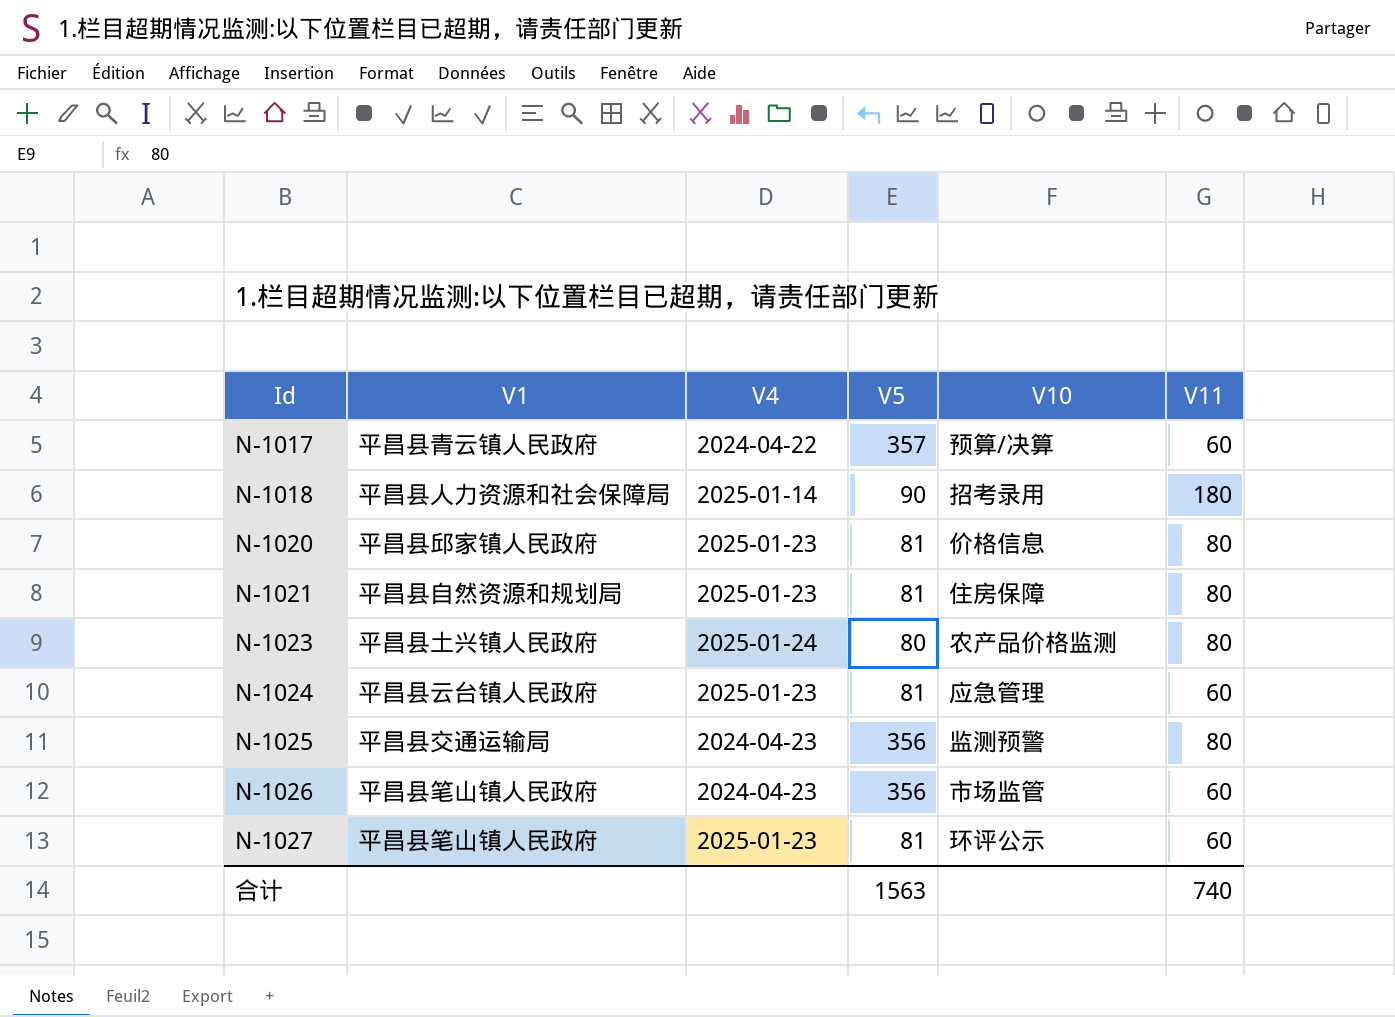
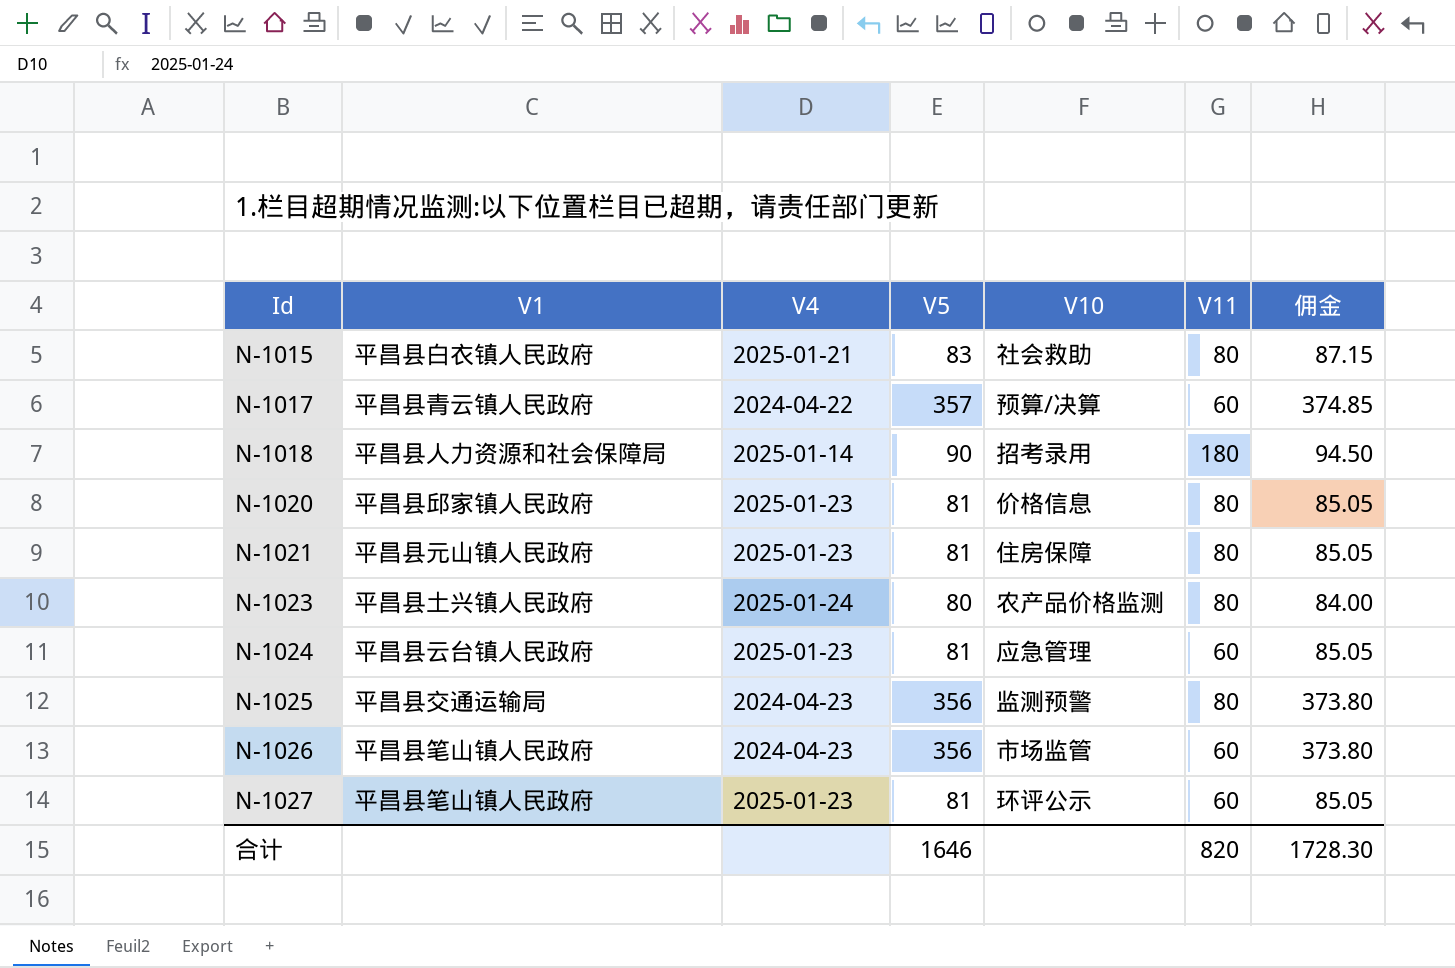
column 佣金 | formula: none -> [V5] * 1.05
row N-1015: none -> 平昌县白衣镇人民政府 | 2025-01-21 | 83 | 社会救助 | 80 | 87.15
N-1021 | V1: 平昌县自然资源和规划局 -> 平昌县元山镇人民政府
合计 | V5: 1563 -> 1646
合计 | V11: 740 -> 820

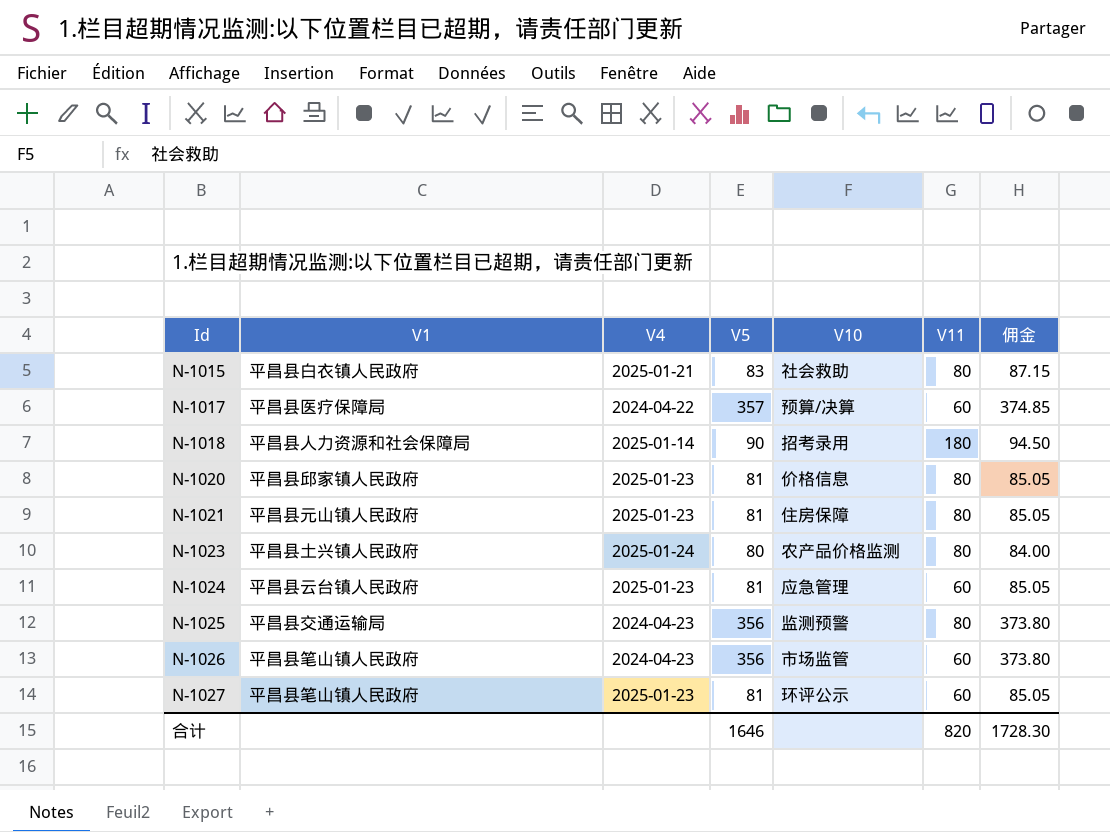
N-1017 | V1: 平昌县青云镇人民政府 -> 平昌县医疗保障局

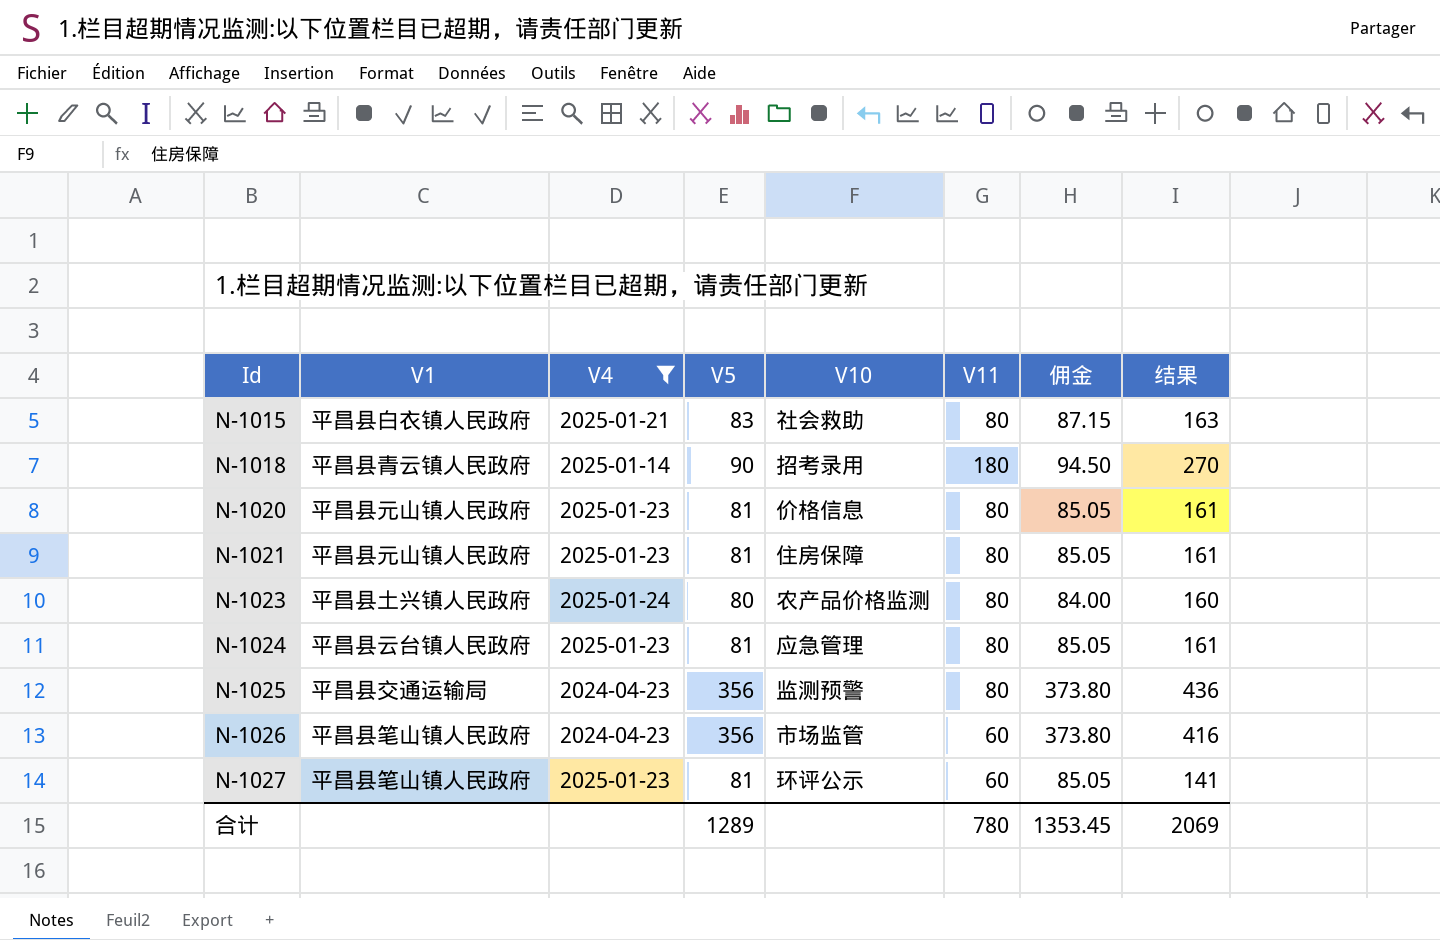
filter: none -> V4 != 2024-04-22
column 结果 | formula: none -> [V5] + [V11]
N-1018 | V1: 平昌县人力资源和社会保障局 -> 平昌县青云镇人民政府
N-1020 | V1: 平昌县邱家镇人民政府 -> 平昌县元山镇人民政府
N-1024 | V11: 60 -> 80
合计 | V5: 1646 -> 1289
合计 | V11: 820 -> 780
合计 | 佣金: 1728.30 -> 1353.45

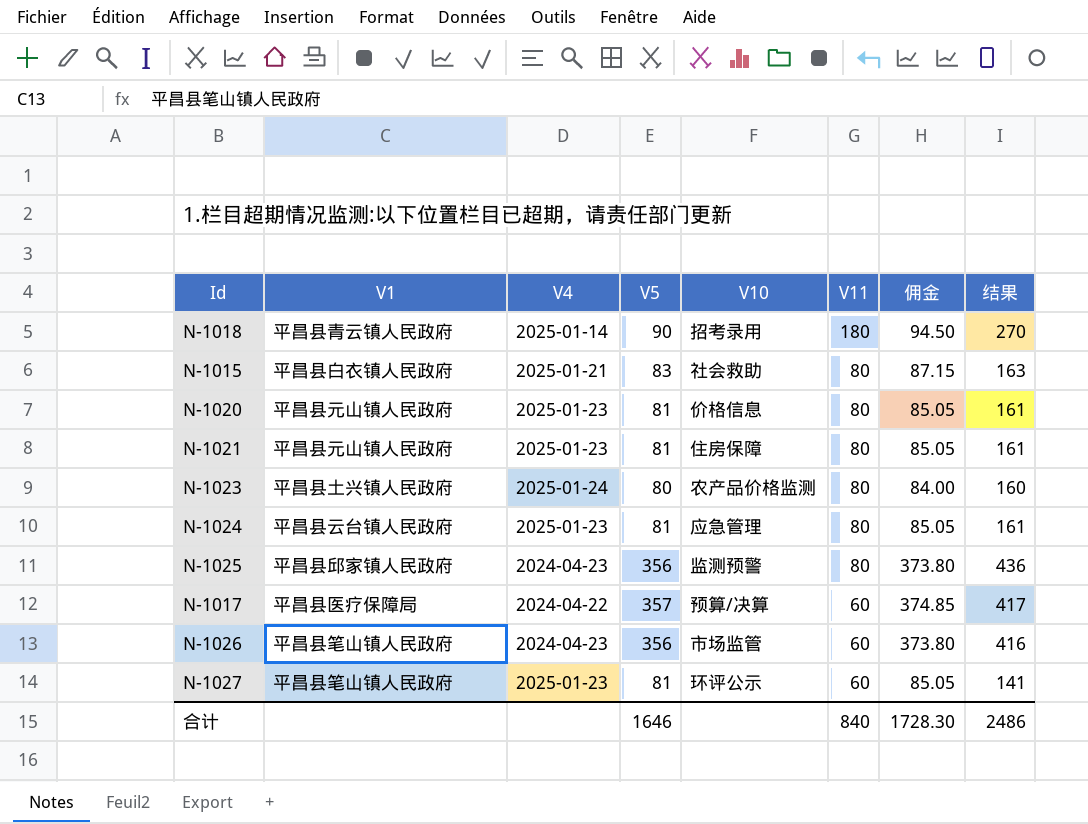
filter: V4 != 2024-04-22 -> none
row order: Id ascending -> V11 descending
N-1025 | V1: 平昌县交通运输局 -> 平昌县邱家镇人民政府
合计 | V5: 1289 -> 1646
合计 | V11: 780 -> 840
合计 | 佣金: 1353.45 -> 1728.30
合计 | 结果: 2069 -> 2486

